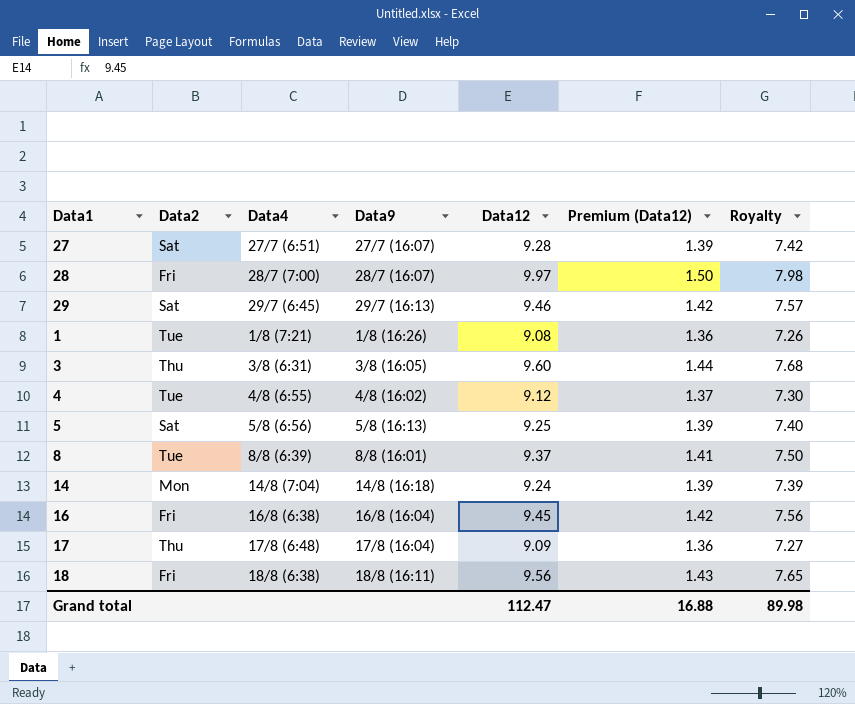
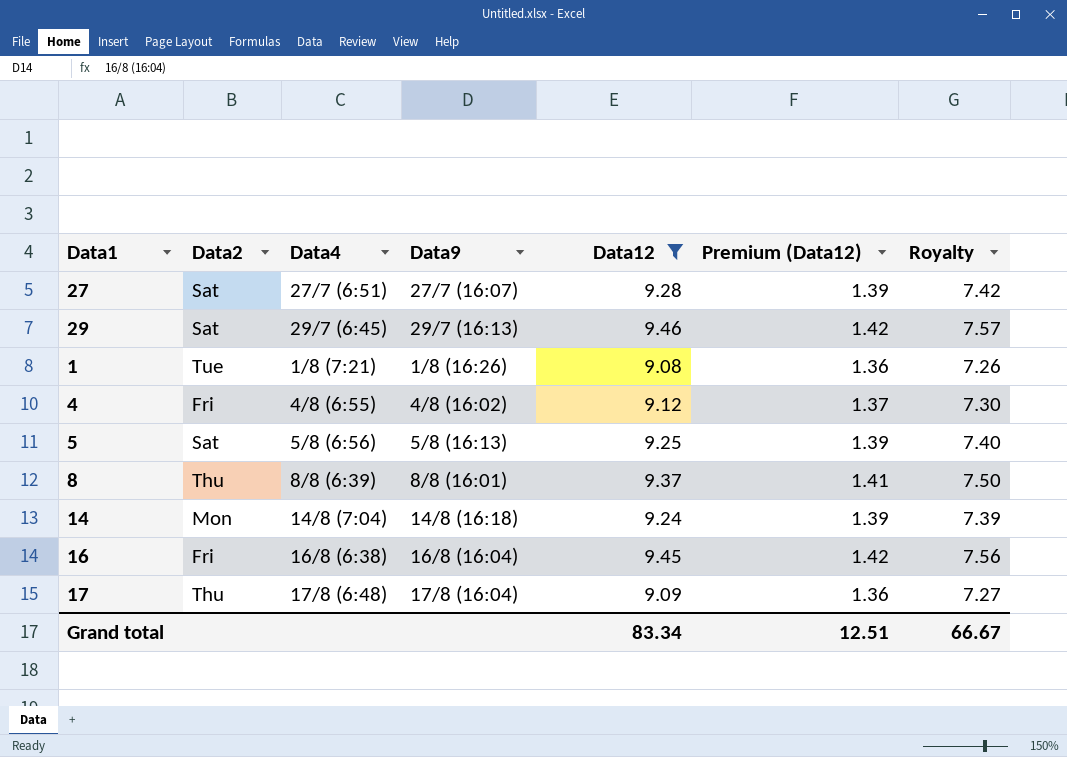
filter: none -> Data12 <= 9.46
4 | Data2: Tue -> Fri
8 | Data2: Tue -> Thu
Grand total | Data12: 112.47 -> 83.34
Grand total | Premium (Data12): 16.88 -> 12.51
Grand total | Royalty: 89.98 -> 66.67

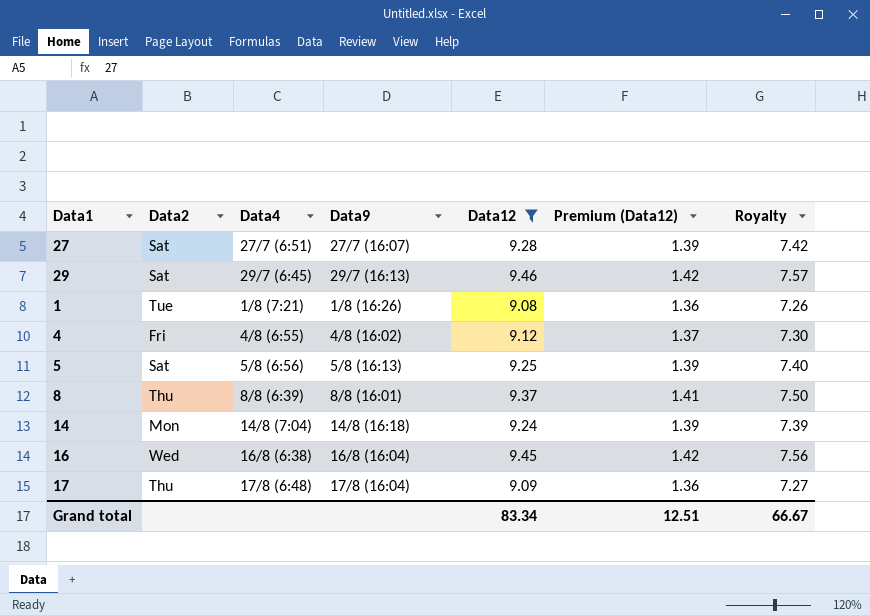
16 | Data2: Fri -> Wed

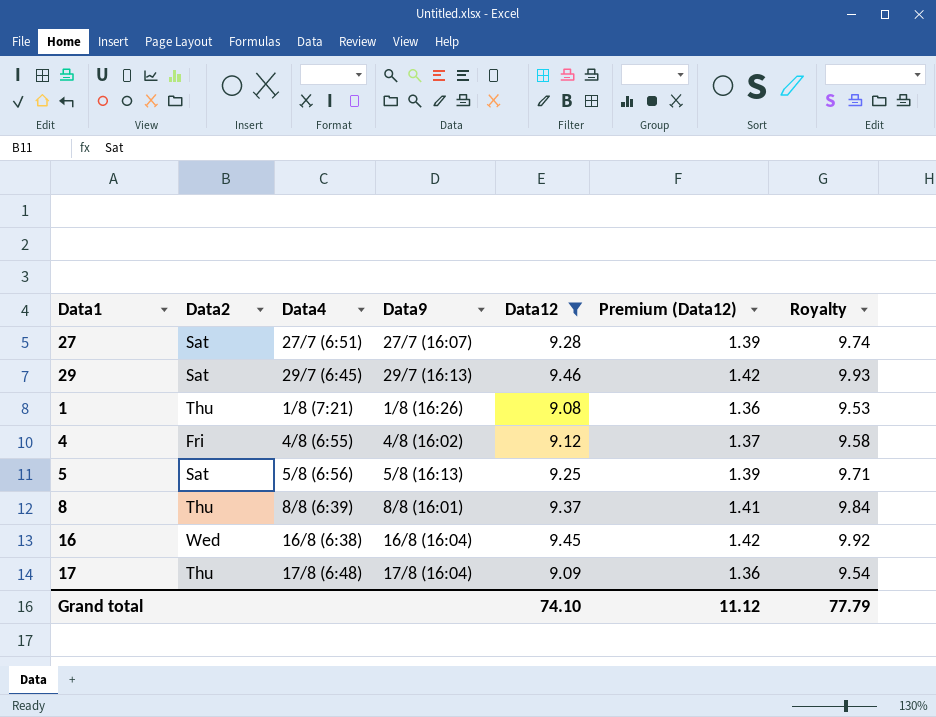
column Royalty | formula: [Data12] * 0.8 -> [Data12] * 1.05
row 14: Mon | 14/8 (7:04) | 14/8 (16:18) | 9.24 | 1.39 | 7.39 -> none
1 | Data2: Tue -> Thu
Grand total | Data12: 83.34 -> 74.10
Grand total | Premium (Data12): 12.51 -> 11.12
Grand total | Royalty: 66.67 -> 77.79

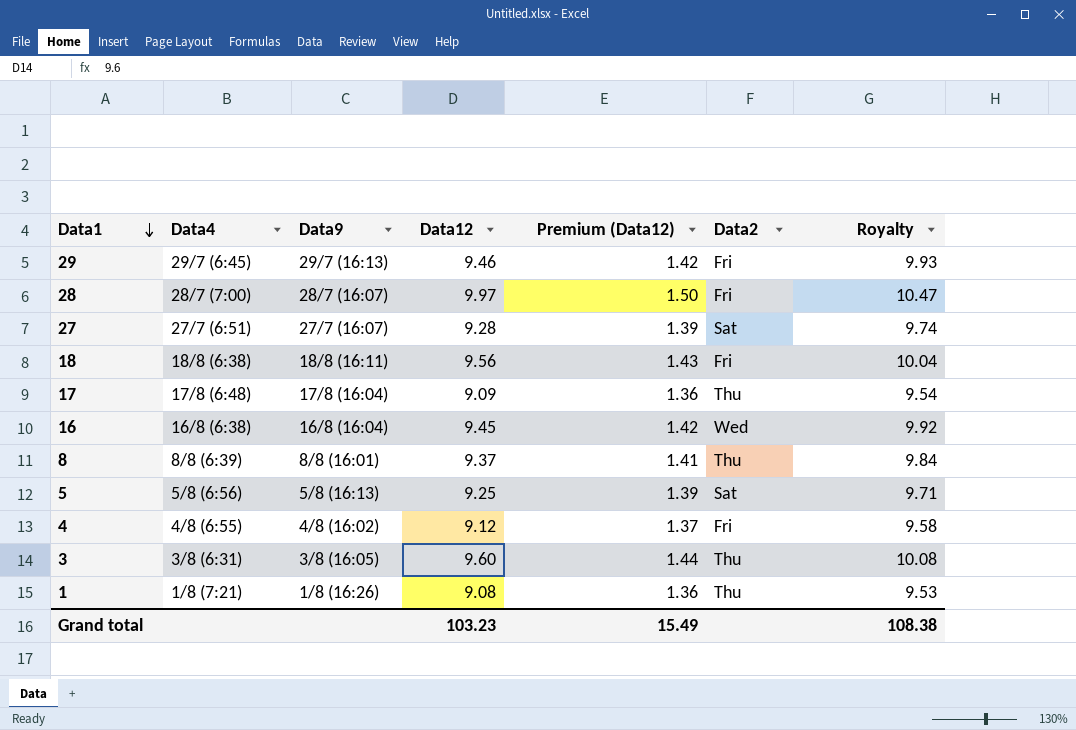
filter: Data12 <= 9.46 -> none
row order: none -> Data1 descending
column Data2 | position: 2 -> 6
29 | Data2: Sat -> Fri
Grand total | Data12: 74.10 -> 103.23
Grand total | Premium (Data12): 11.12 -> 15.49
Grand total | Royalty: 77.79 -> 108.38

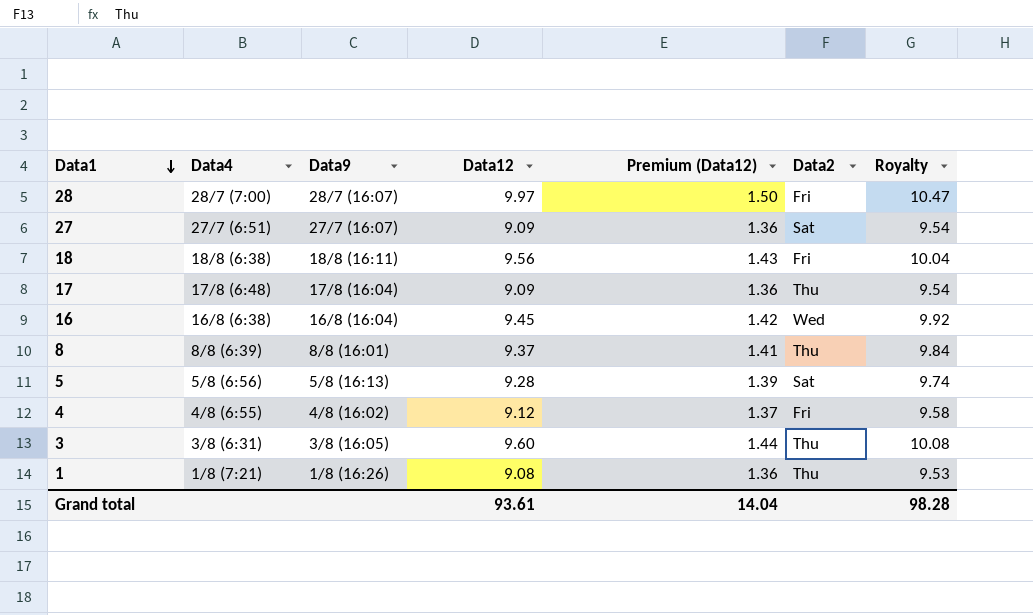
row 29: 29/7 (6:45) | 29/7 (16:13) | 9.46 | 1.42 | Fri | 9.93 -> none
27 | Data12: 9.28 -> 9.09
27 | Premium (Data12): 1.39 -> 1.36
27 | Royalty: 9.74 -> 9.54
5 | Data12: 9.25 -> 9.28
5 | Royalty: 9.71 -> 9.74
Grand total | Data12: 103.23 -> 93.61
Grand total | Premium (Data12): 15.49 -> 14.04
Grand total | Royalty: 108.38 -> 98.28

